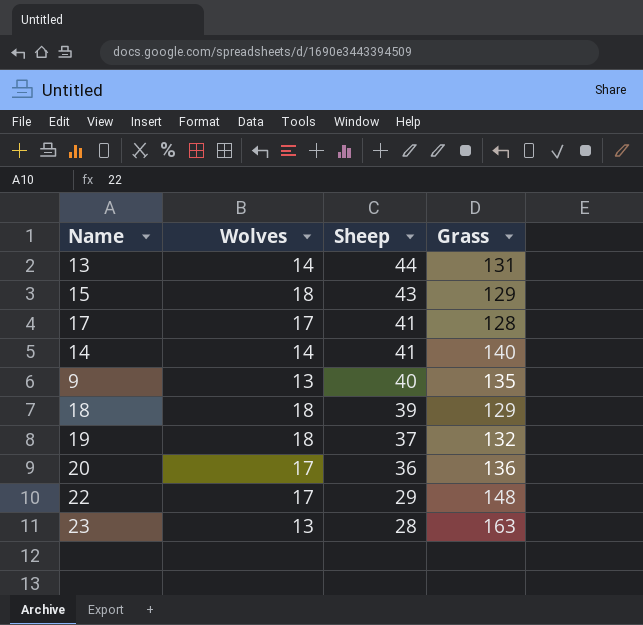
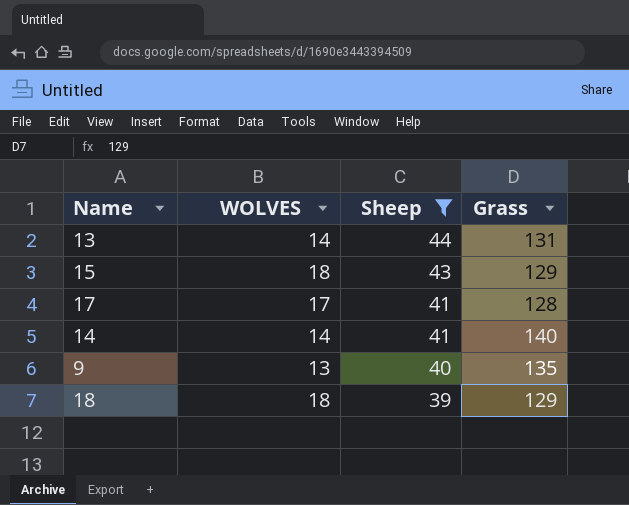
filter: none -> Sheep >= 39
column name: Wolves -> WOLVES

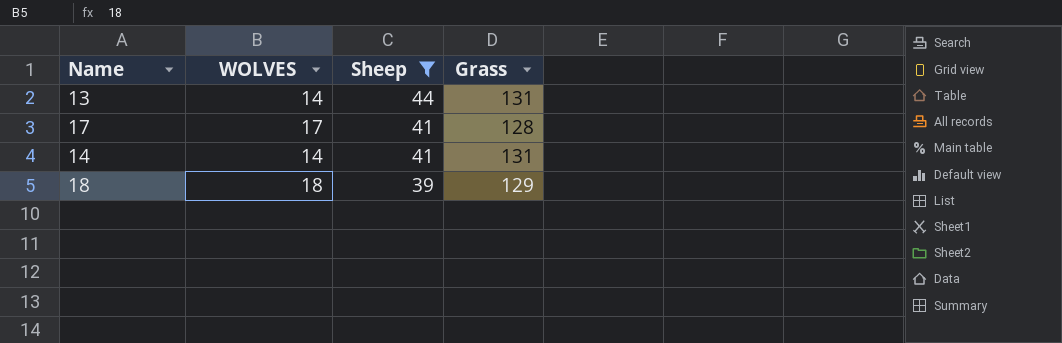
row 15: 18 | 43 | 129 -> none
row 9: 13 | 40 | 135 -> none
14 | Grass: 140 -> 131

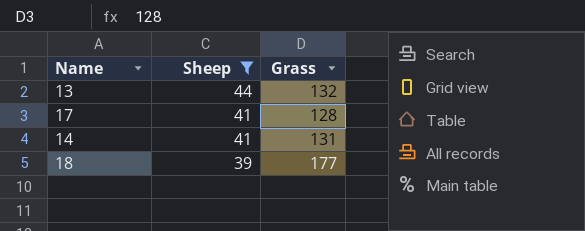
column WOLVES | position: 2 -> none
13 | Grass: 131 -> 132
18 | Grass: 129 -> 177

